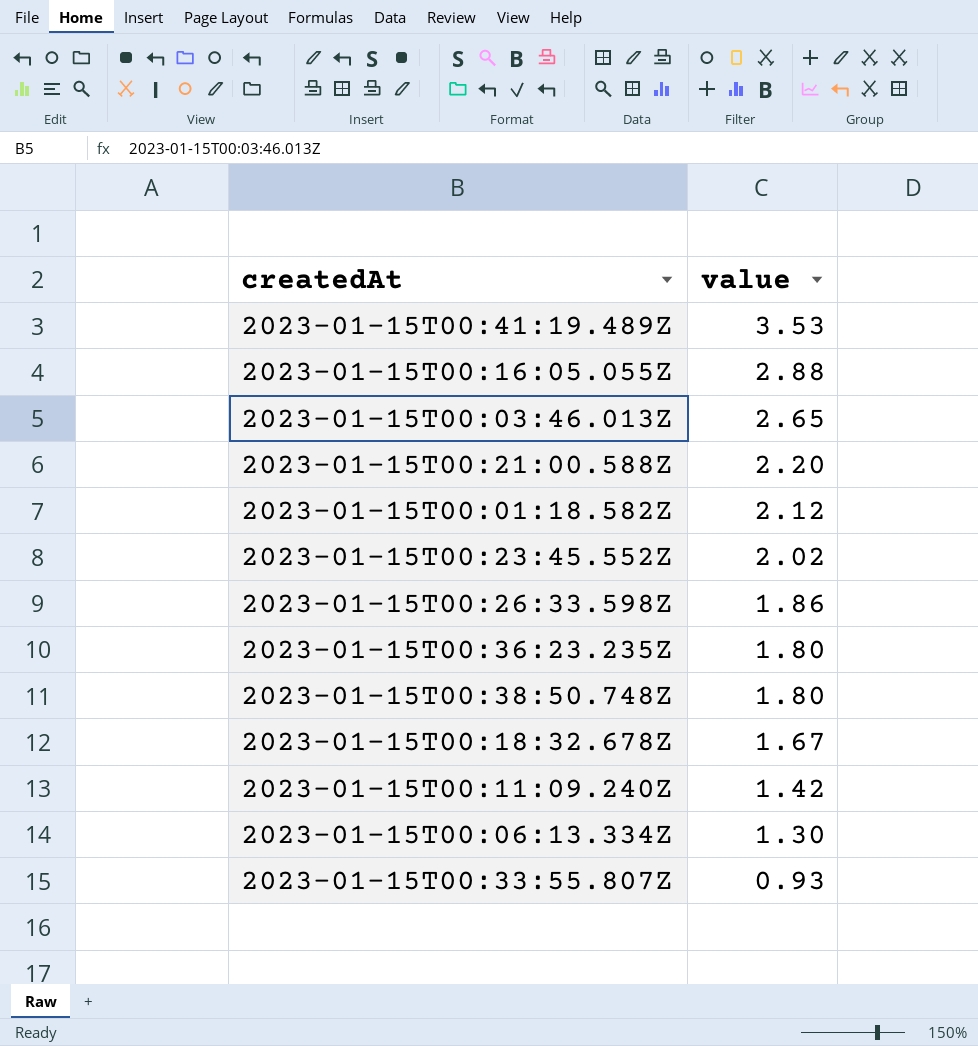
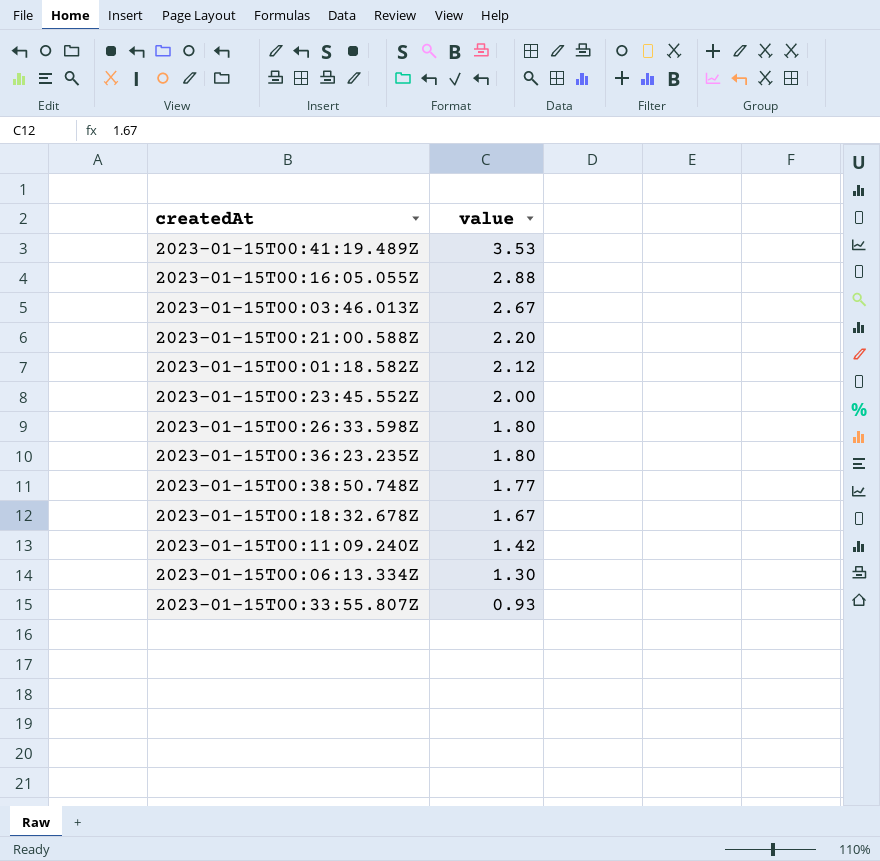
2023-01-15T00:03:46.013Z | value: 2.65 -> 2.67
2023-01-15T00:23:45.552Z | value: 2.02 -> 2.00
2023-01-15T00:26:33.598Z | value: 1.86 -> 1.80
2023-01-15T00:38:50.748Z | value: 1.80 -> 1.77

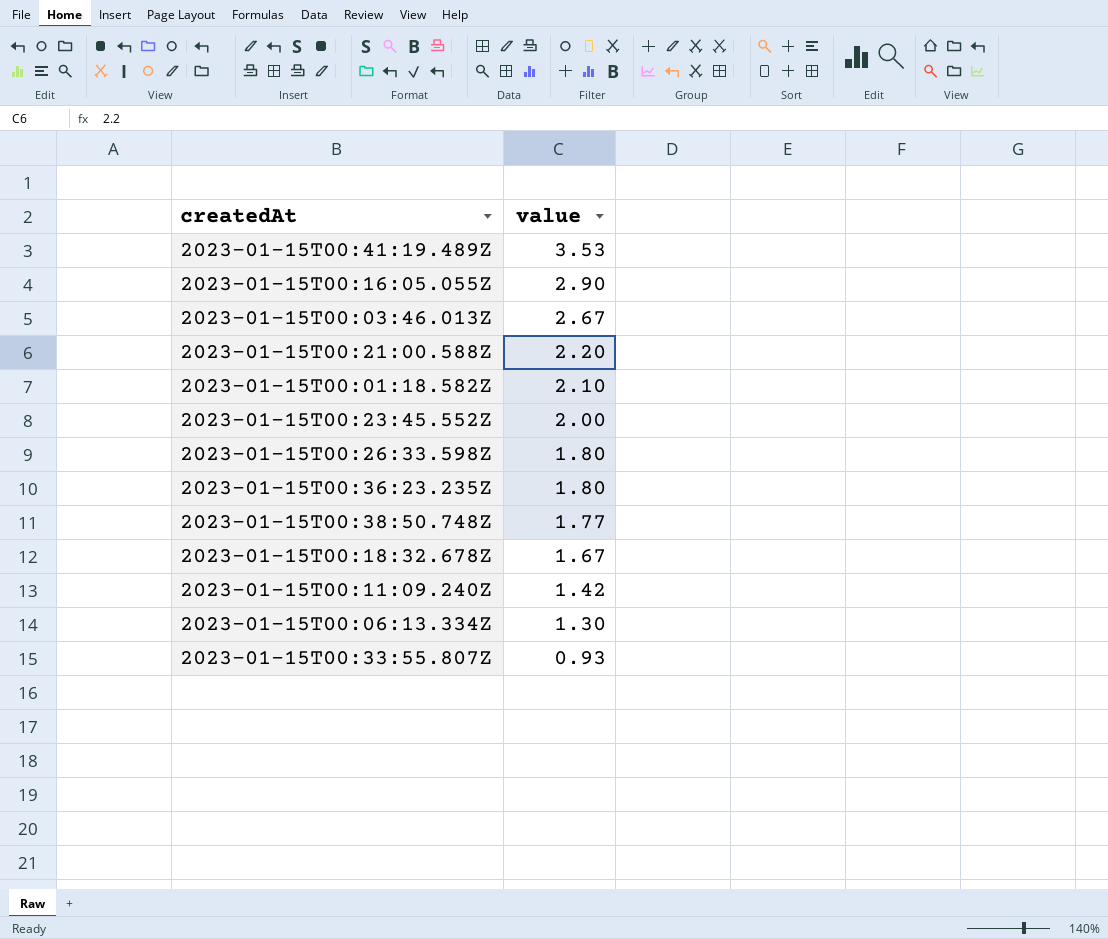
2023-01-15T00:16:05.055Z | value: 2.88 -> 2.90
2023-01-15T00:01:18.582Z | value: 2.12 -> 2.10

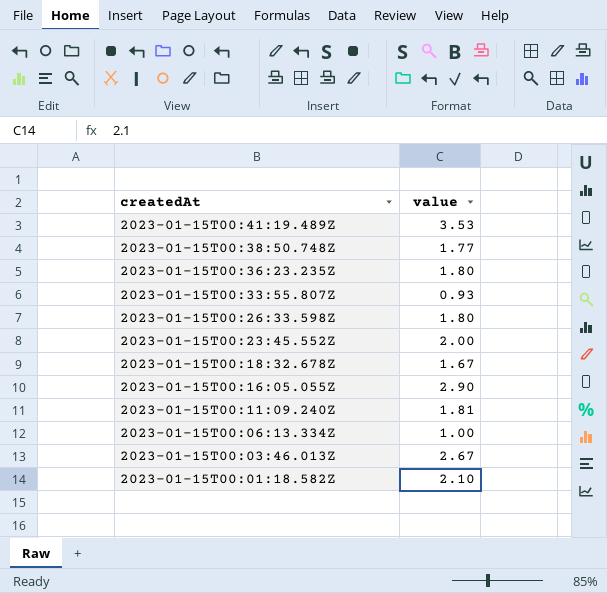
row order: value descending -> createdAt descending
row 2023-01-15T00:21:00.588Z: 2.20 -> none
2023-01-15T00:11:09.240Z | value: 1.42 -> 1.81
2023-01-15T00:06:13.334Z | value: 1.30 -> 1.00

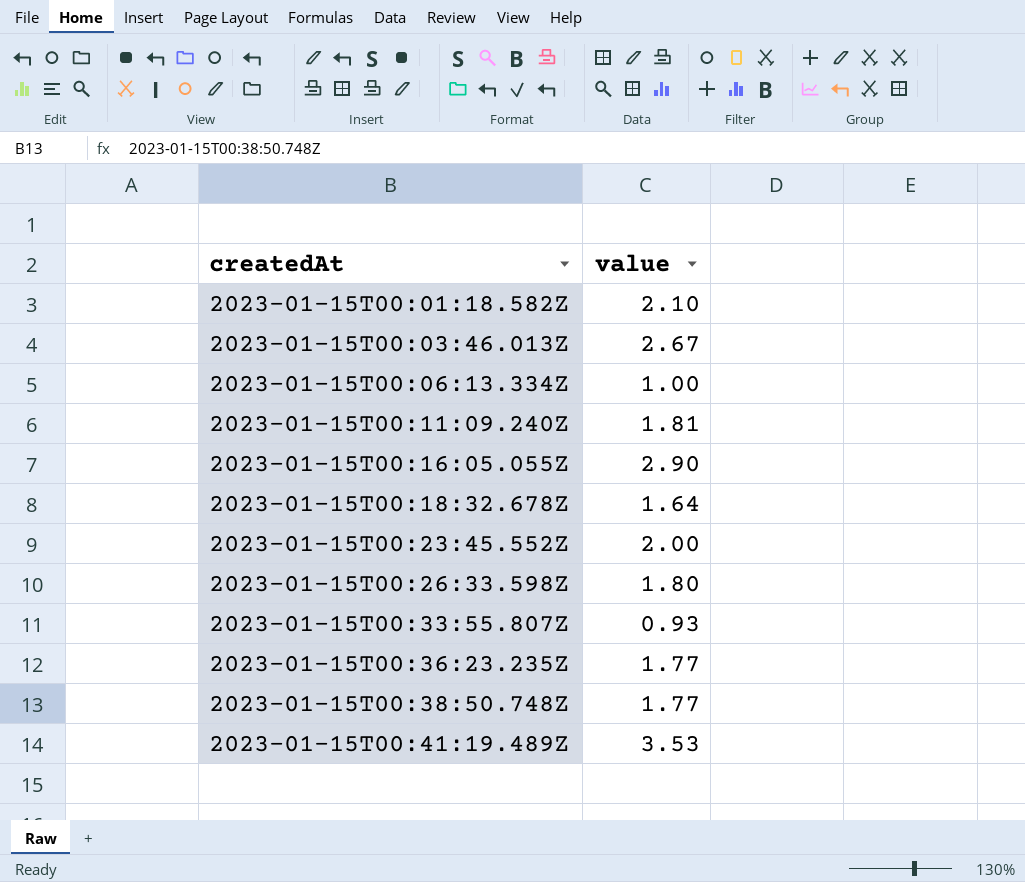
row order: createdAt descending -> createdAt ascending
2023-01-15T00:18:32.678Z | value: 1.67 -> 1.64
2023-01-15T00:36:23.235Z | value: 1.80 -> 1.77

